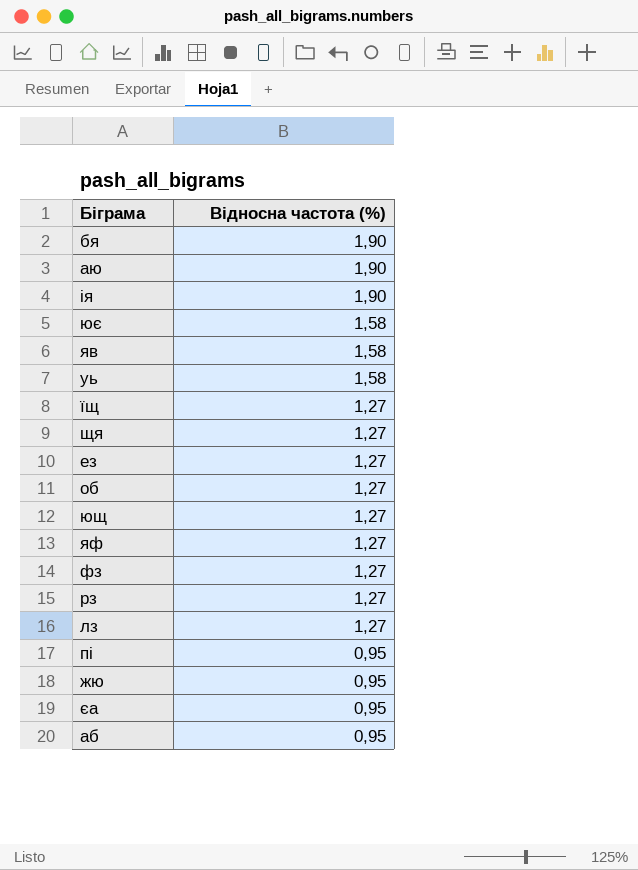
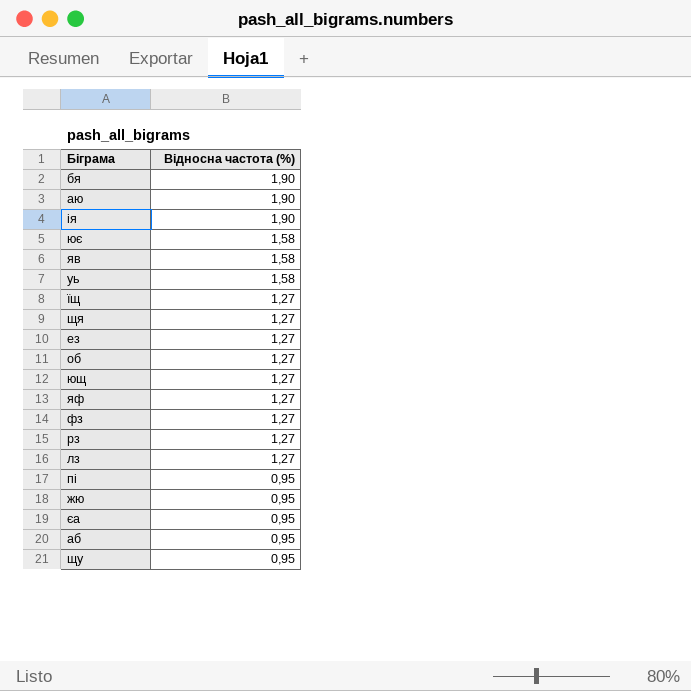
row щу: none -> 0,95

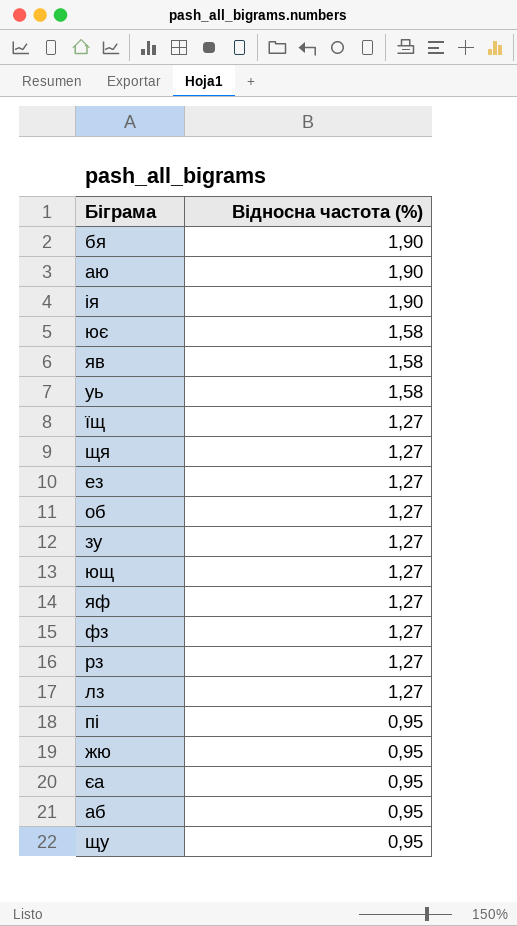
row зу: none -> 1,27

